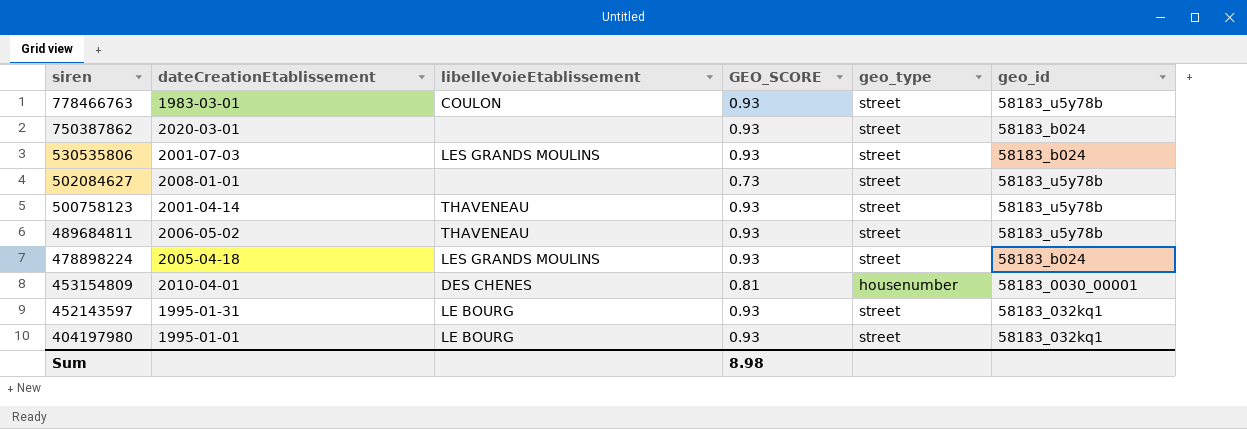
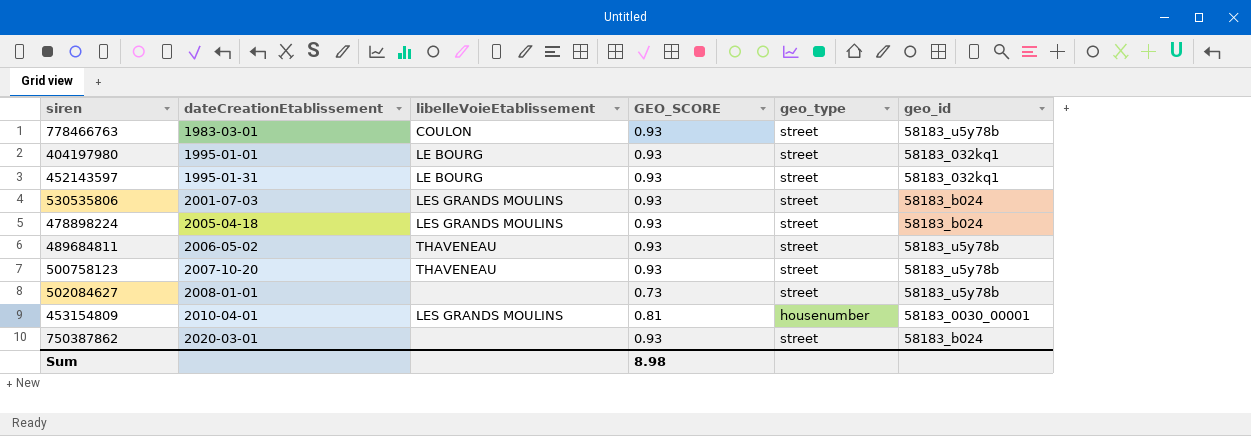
row order: siren descending -> dateCreationEtablissement ascending
500758123 | dateCreationEtablissement: 2001-04-14 -> 2007-10-20
453154809 | libelleVoieEtablissement: DES CHENES -> LES GRANDS MOULINS

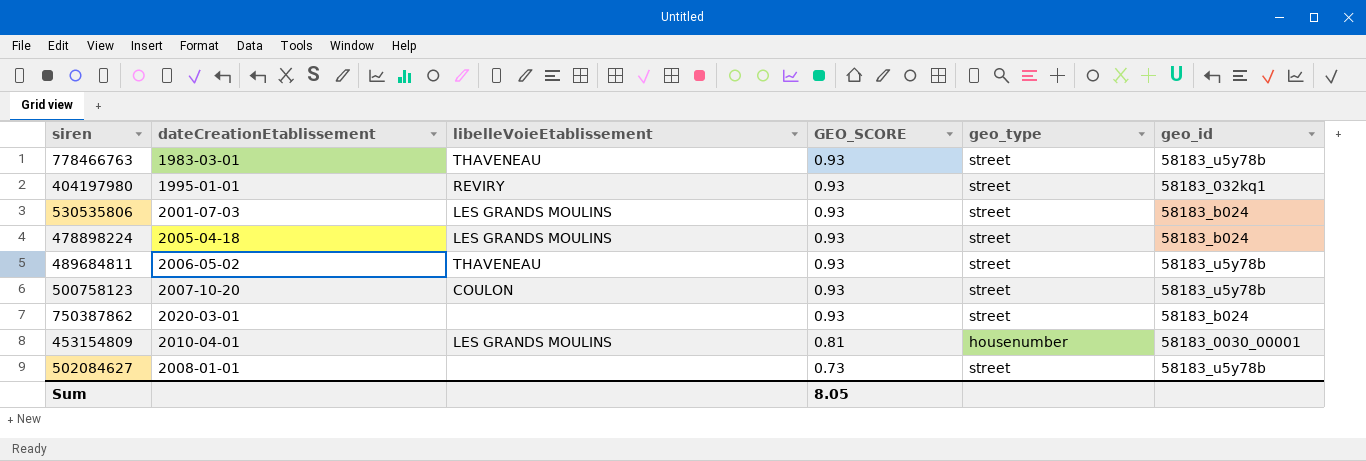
row order: dateCreationEtablissement ascending -> GEO_SCORE descending
row 452143597: 1995-01-31 | LE BOURG | 0.93 | street | 58183_032kq1 -> none
778466763 | libelleVoieEtablissement: COULON -> THAVENEAU
404197980 | libelleVoieEtablissement: LE BOURG -> REVIRY
500758123 | libelleVoieEtablissement: THAVENEAU -> COULON
Sum | GEO_SCORE: 8.98 -> 8.05

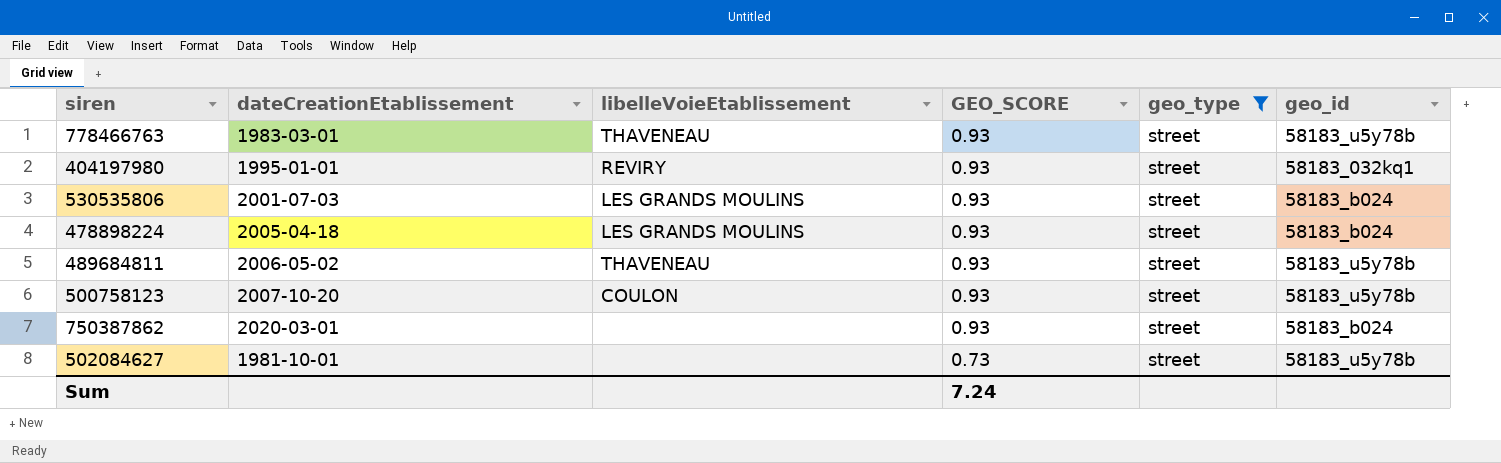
filter: none -> geo_type = street
502084627 | dateCreationEtablissement: 2008-01-01 -> 1981-10-01
Sum | GEO_SCORE: 8.05 -> 7.24

